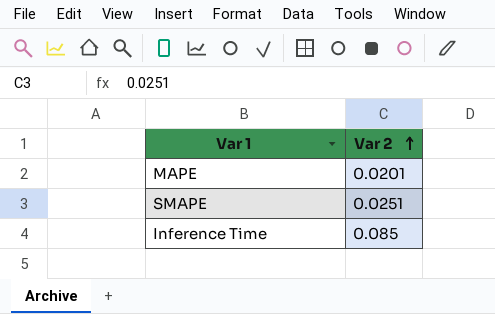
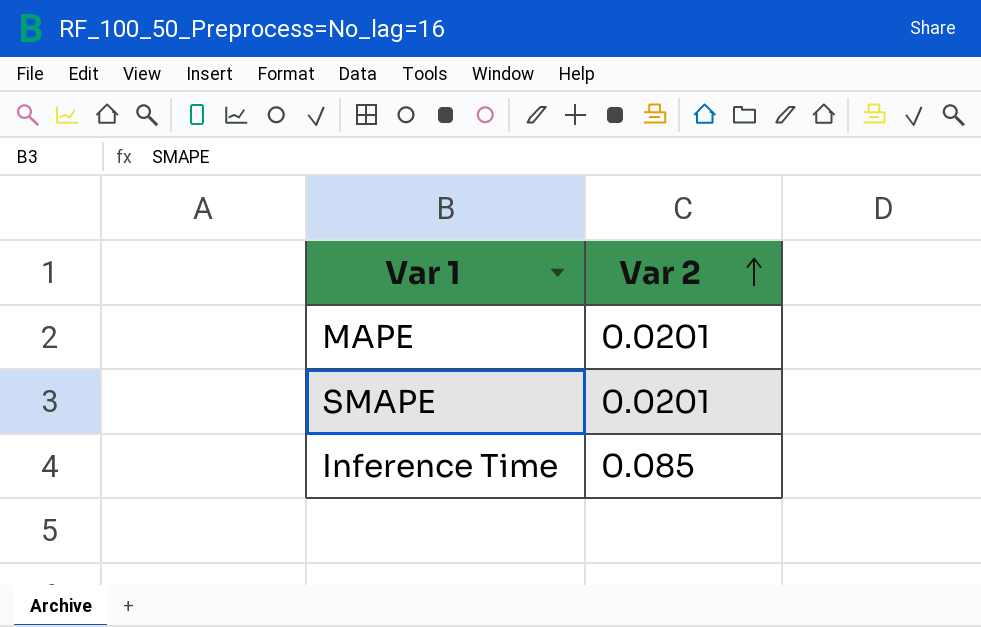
SMAPE | Var 2: 0.0251 -> 0.0201

